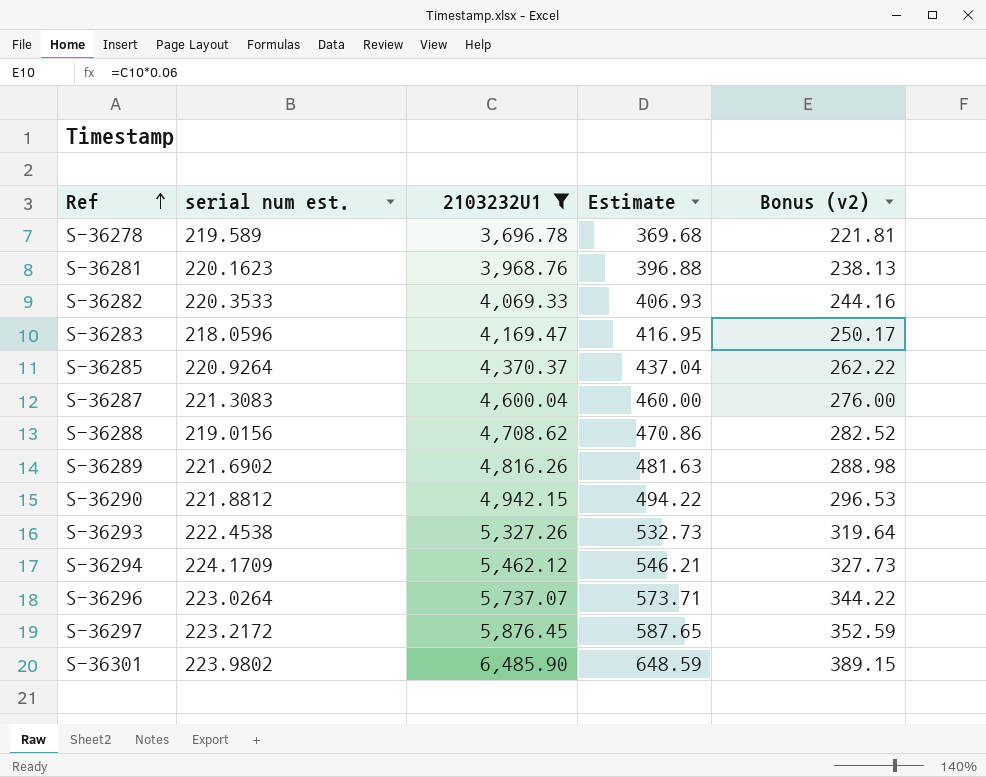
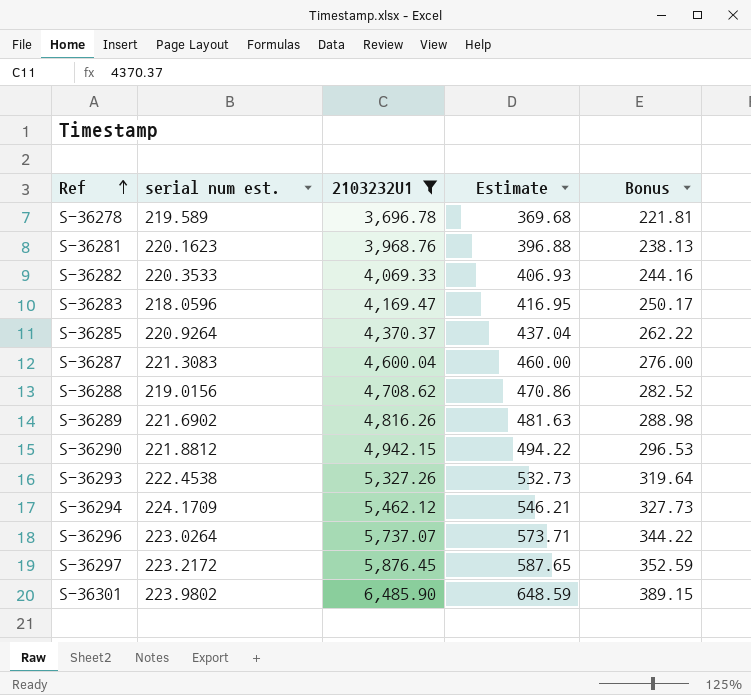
column name: Bonus (v2) -> Bonus

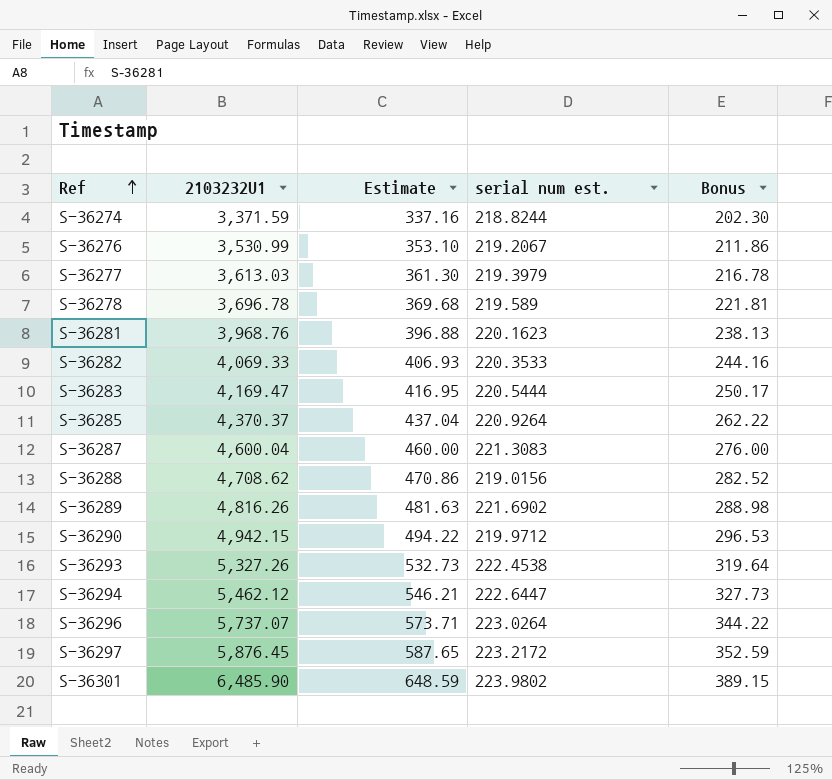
filter: 2103232U1 >= 3,696.78 -> none
column serial num est. | position: 2 -> 4
S-36283 | serial num est.: 218.0596 -> 220.5444
S-36290 | serial num est.: 221.8812 -> 219.9712
S-36294 | serial num est.: 224.1709 -> 222.6447

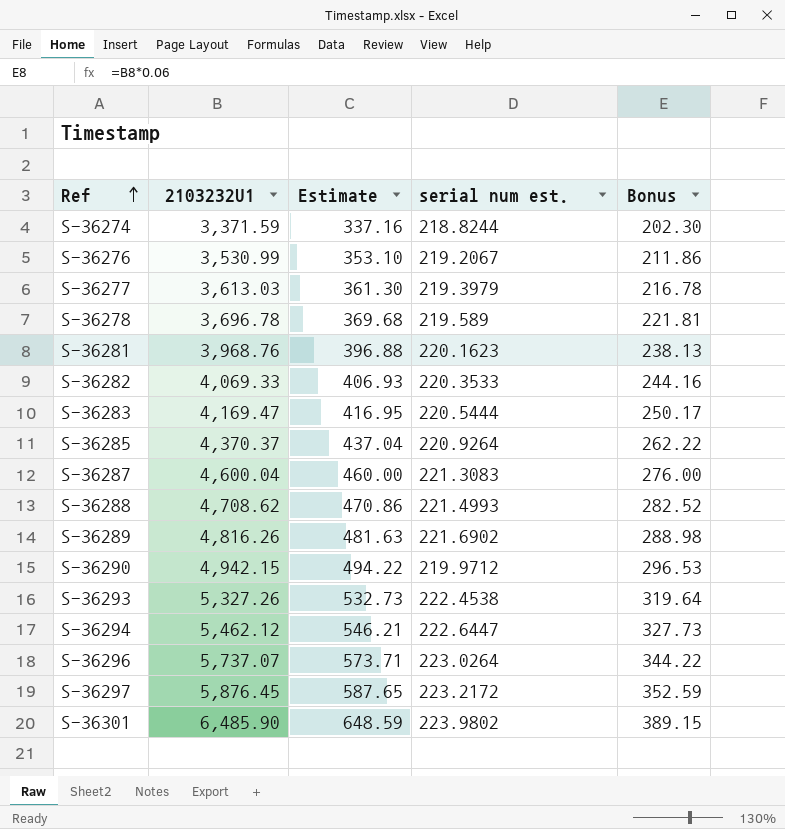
S-36288 | serial num est.: 219.0156 -> 221.4993

